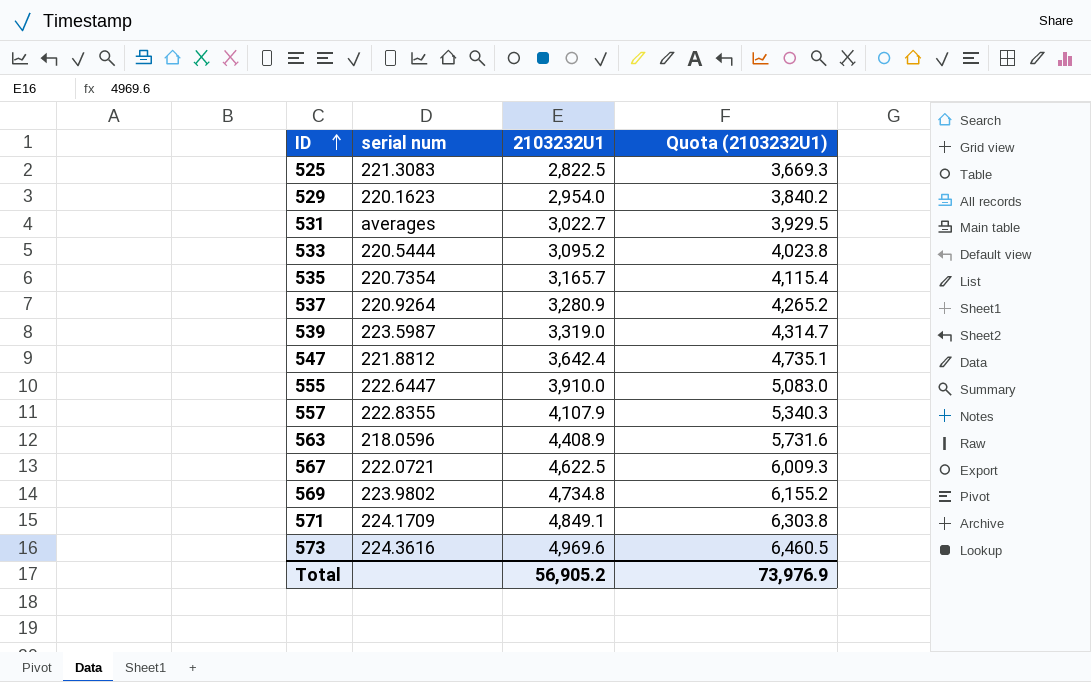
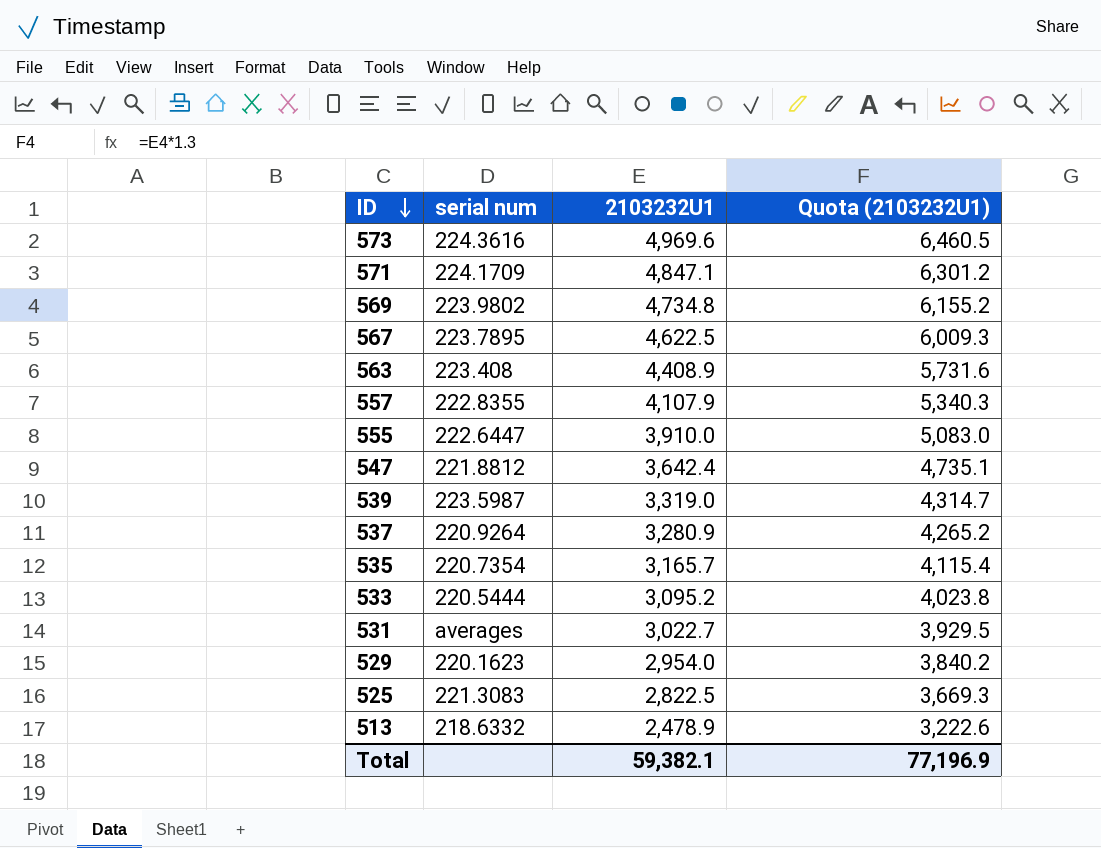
row order: ID ascending -> ID descending
571 | 2103232U1: 4,849.1 -> 4,847.1
571 | Quota (2103232U1): 6,303.8 -> 6,301.2
567 | serial num: 222.0721 -> 223.7895
563 | serial num: 218.0596 -> 223.408
row 513: none -> 218.6332 | 2,478.9 | 3,222.6
Total | 2103232U1: 56,905.2 -> 59,382.1
Total | Quota (2103232U1): 73,976.9 -> 77,196.9

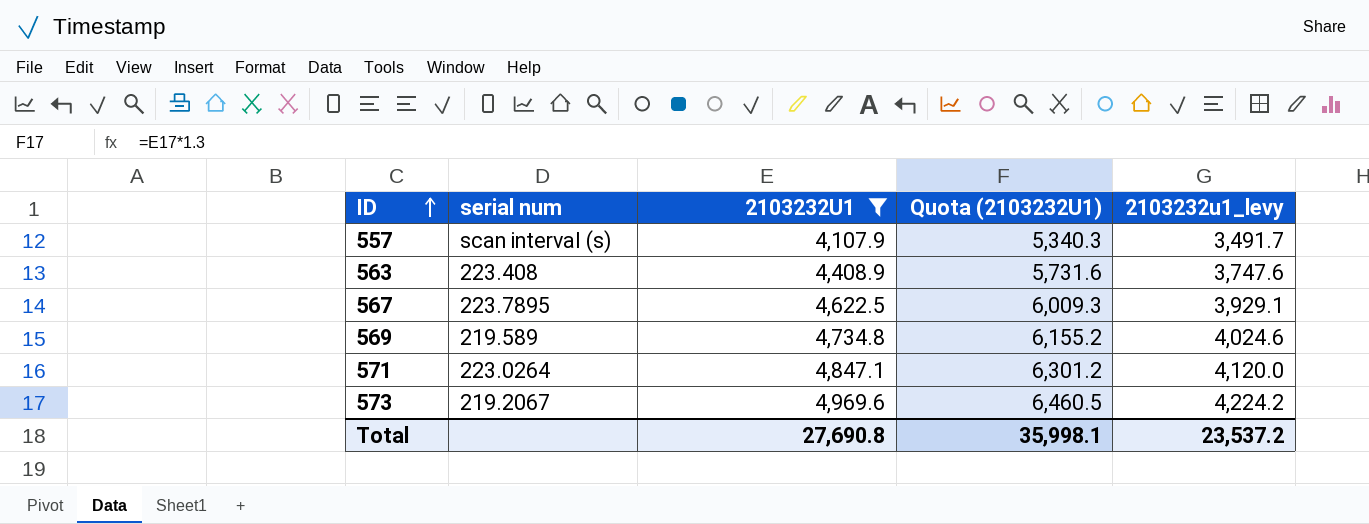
filter: none -> 2103232U1 >= 4,107.9
row order: ID descending -> ID ascending
column 2103232u1_levy | formula: none -> [2103232U1] * 0.85
557 | serial num: 222.8355 -> scan interval (s)
569 | serial num: 223.9802 -> 219.589
571 | serial num: 224.1709 -> 223.0264
573 | serial num: 224.3616 -> 219.2067
Total | 2103232U1: 59,382.1 -> 27,690.8
Total | Quota (2103232U1): 77,196.9 -> 35,998.1

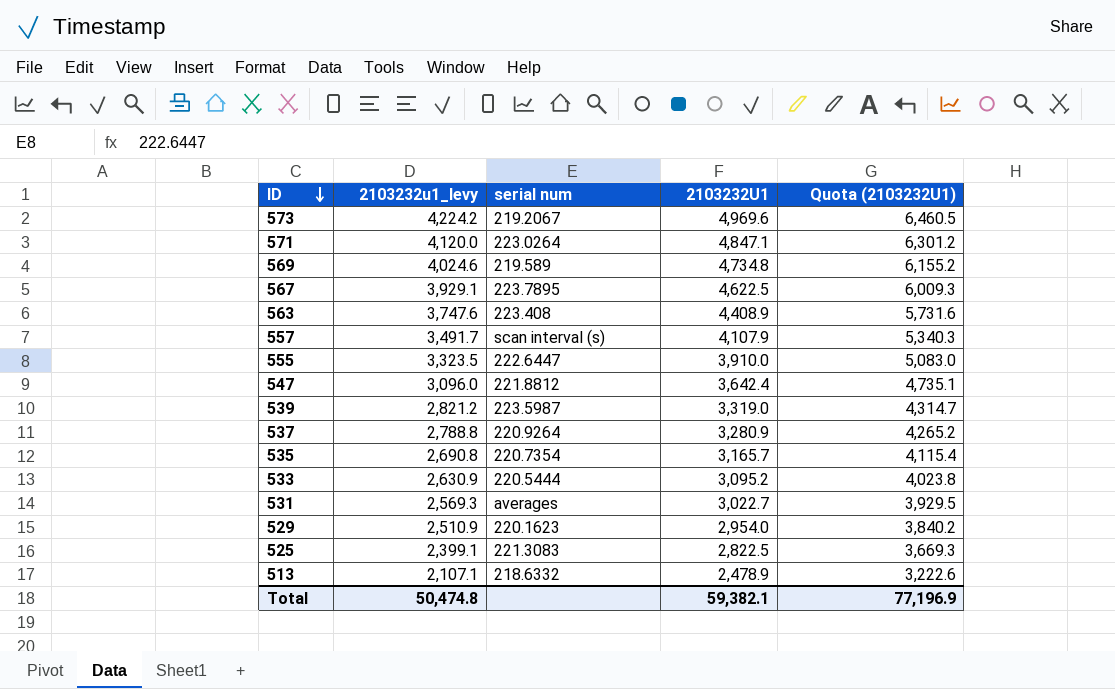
filter: 2103232U1 >= 4,107.9 -> none
row order: ID ascending -> ID descending
column 2103232u1_levy | position: 5 -> 2
Total | 2103232u1_levy: 23,537.2 -> 50,474.8
Total | 2103232U1: 27,690.8 -> 59,382.1
Total | Quota (2103232U1): 35,998.1 -> 77,196.9

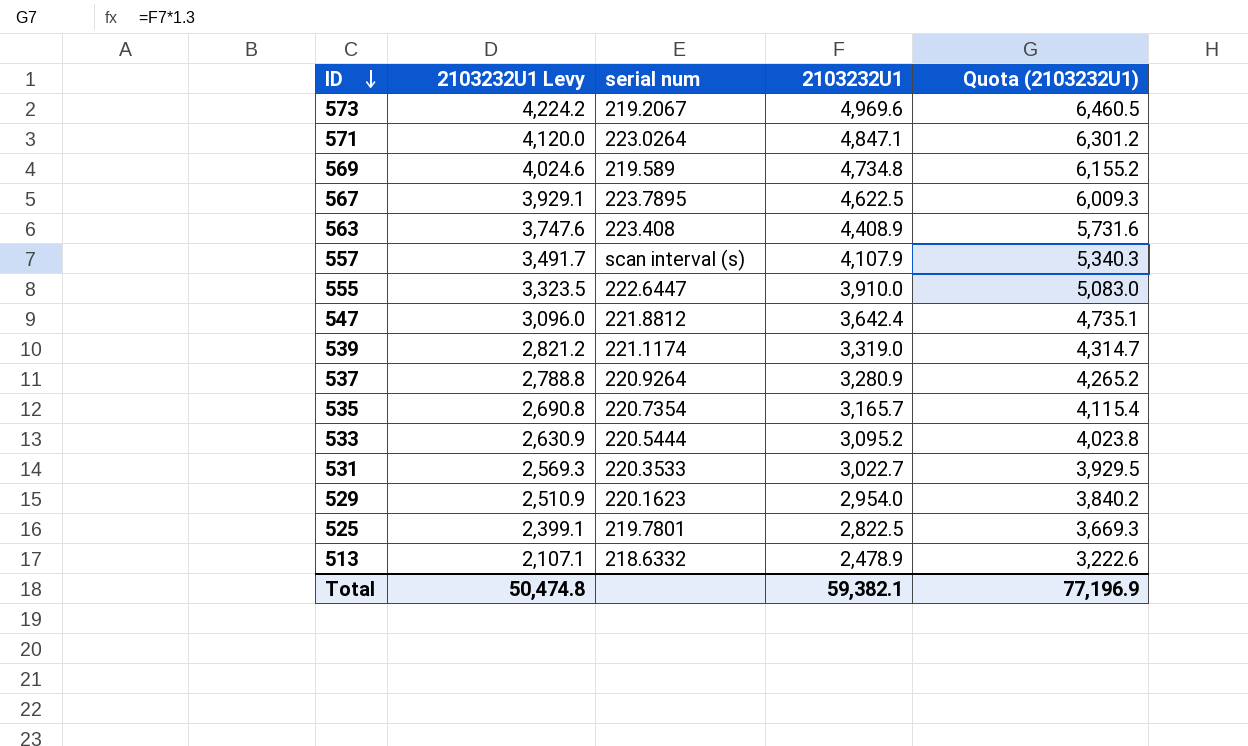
column name: 2103232u1_levy -> 2103232U1 Levy
539 | serial num: 223.5987 -> 221.1174
531 | serial num: averages -> 220.3533
525 | serial num: 221.3083 -> 219.7801

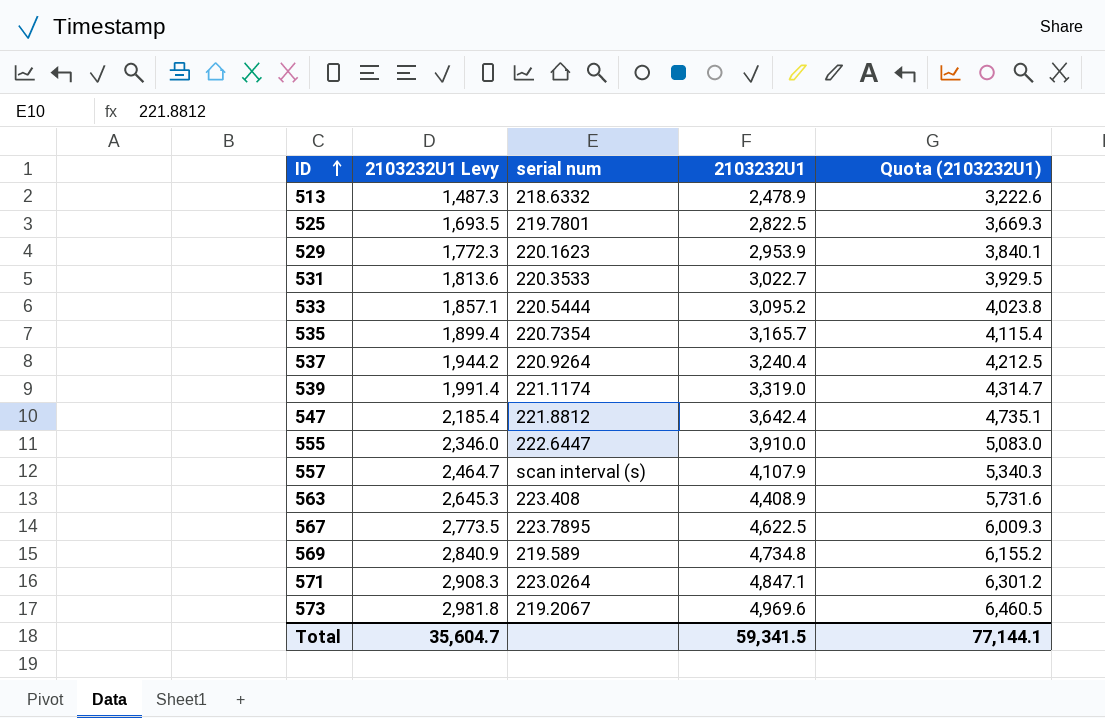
row order: ID descending -> ID ascending
column 2103232U1 Levy | formula: [2103232U1] * 0.85 -> [2103232U1] * 0.6
529 | 2103232U1: 2,954.0 -> 2,953.9
529 | Quota (2103232U1): 3,840.2 -> 3,840.1
537 | 2103232U1: 3,280.9 -> 3,240.4
537 | Quota (2103232U1): 4,265.2 -> 4,212.5
Total | 2103232U1 Levy: 50,474.8 -> 35,604.7
Total | 2103232U1: 59,382.1 -> 59,341.5
Total | Quota (2103232U1): 77,196.9 -> 77,144.1

